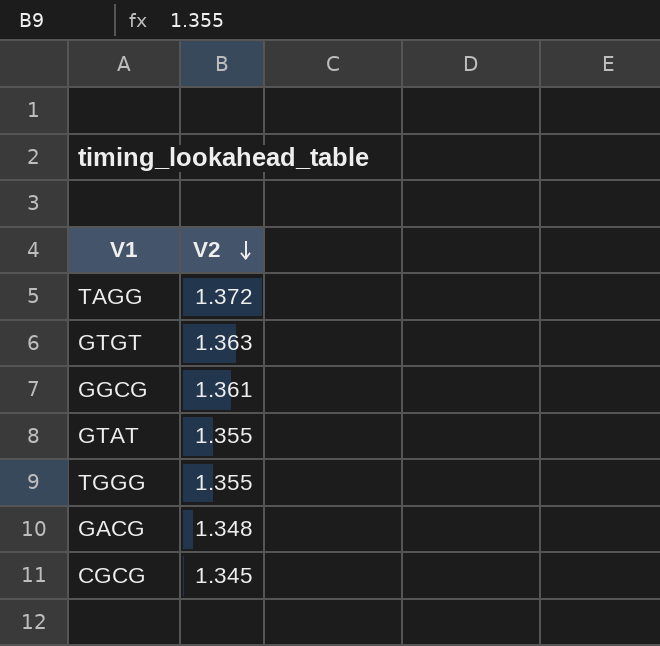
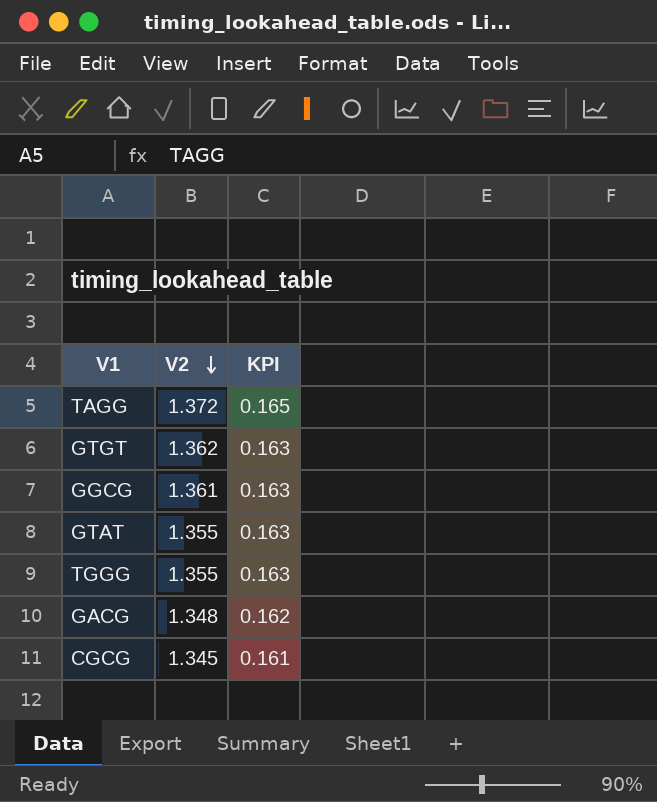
column KPI | formula: none -> [V2] * 0.12
GTGT | V2: 1.363 -> 1.362

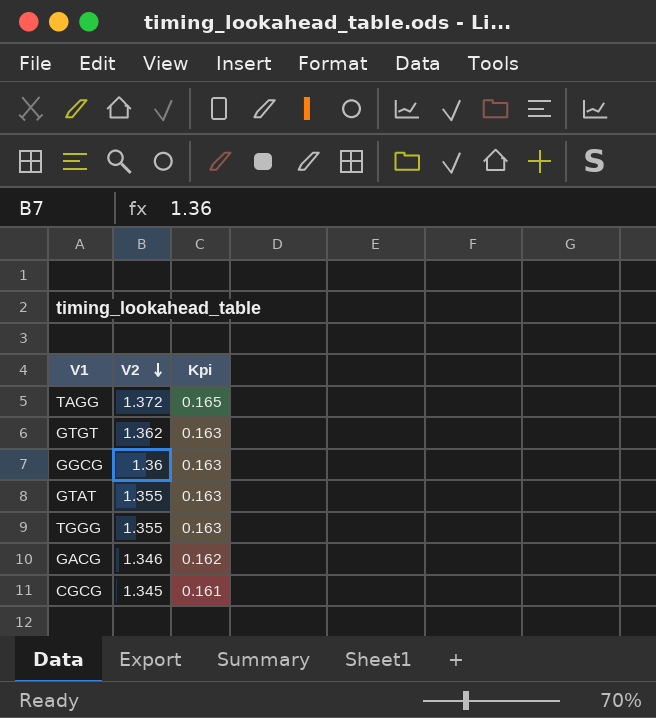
column name: KPI -> Kpi
GGCG | V2: 1.361 -> 1.36
GACG | V2: 1.348 -> 1.346

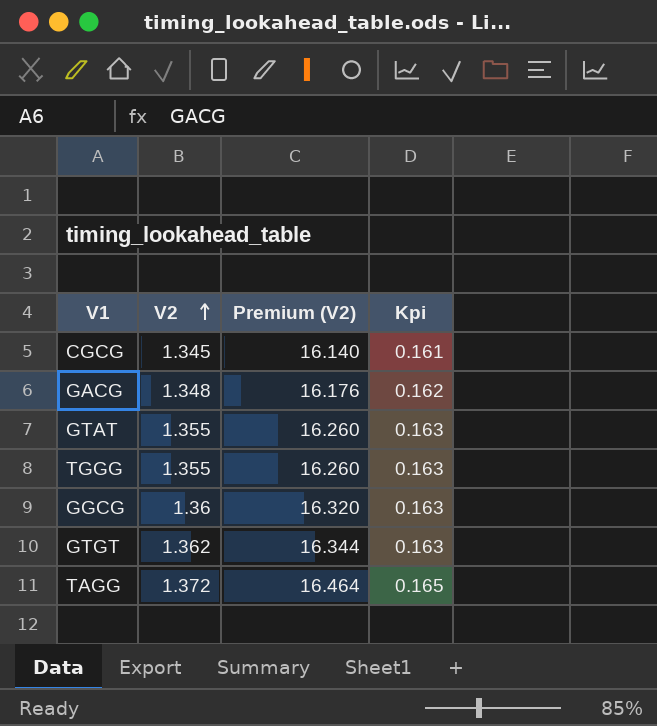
row order: V2 descending -> V2 ascending
column Premium (V2) | formula: none -> [V2] * 12
GACG | V2: 1.346 -> 1.348

